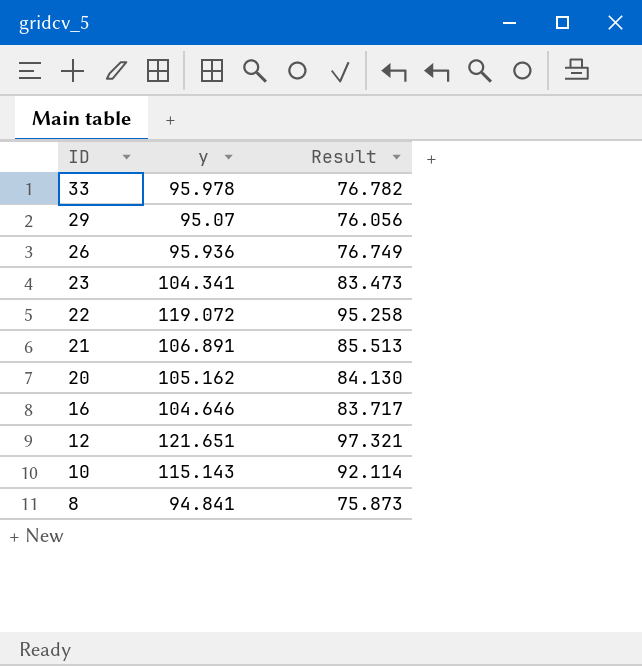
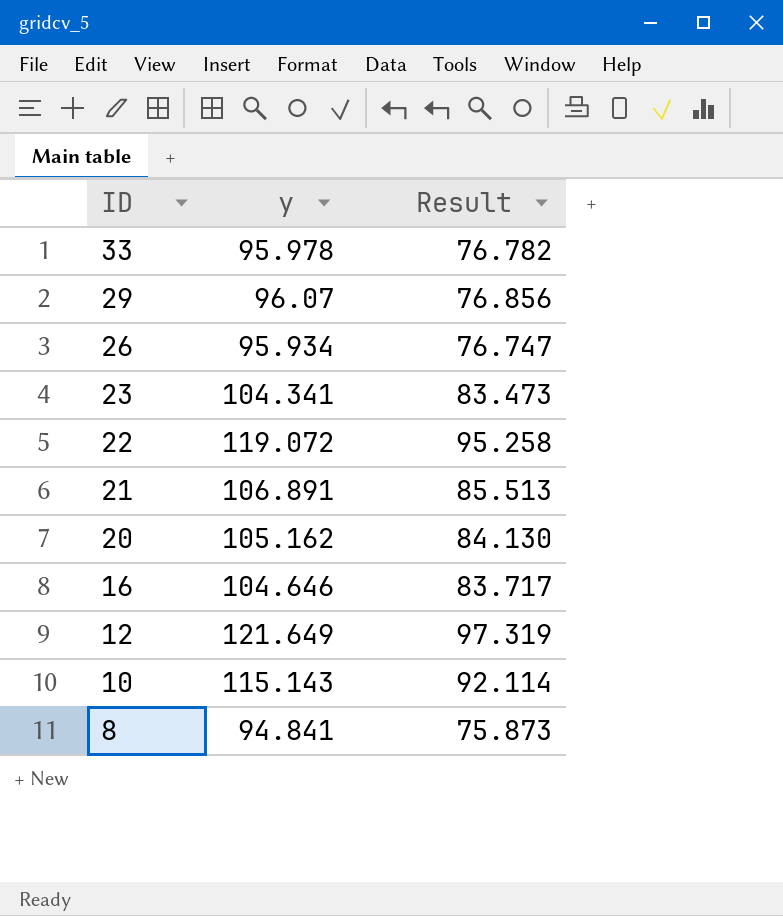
29 | y: 95.07 -> 96.07
29 | Result: 76.056 -> 76.856
26 | y: 95.936 -> 95.934
26 | Result: 76.749 -> 76.747
12 | y: 121.651 -> 121.649
12 | Result: 97.321 -> 97.319

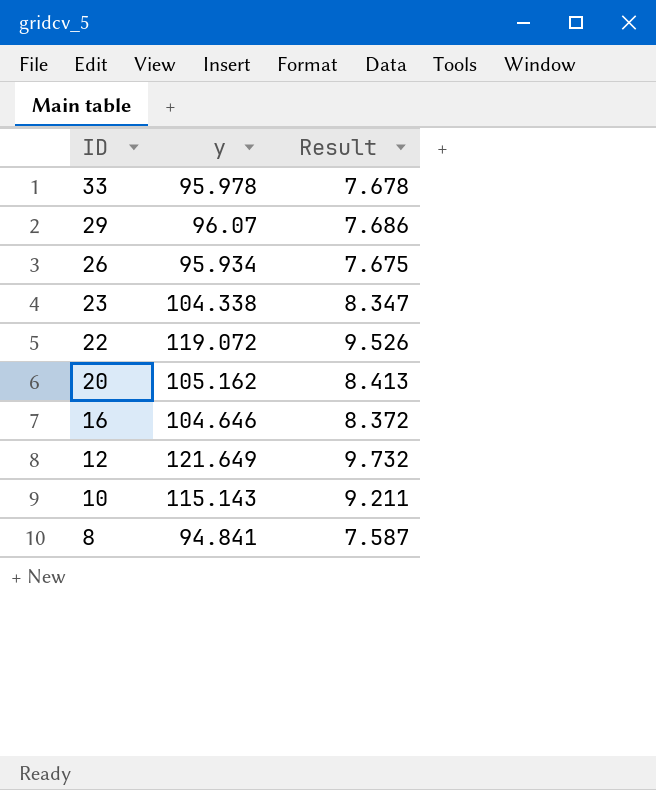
column Result | formula: [y] * 0.8 -> [y] * 0.08
row 21: 106.891 | 85.513 -> none
23 | y: 104.341 -> 104.338

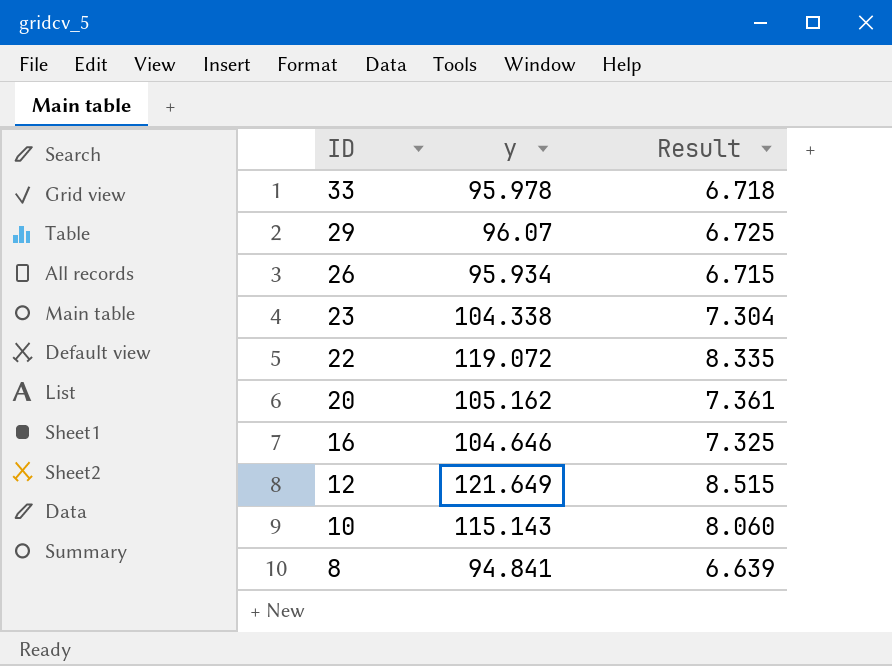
column Result | formula: [y] * 0.08 -> [y] * 0.07

